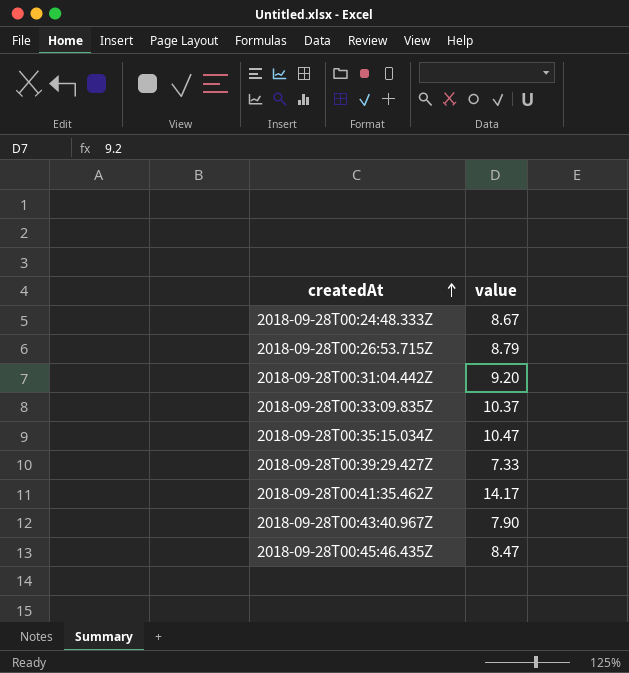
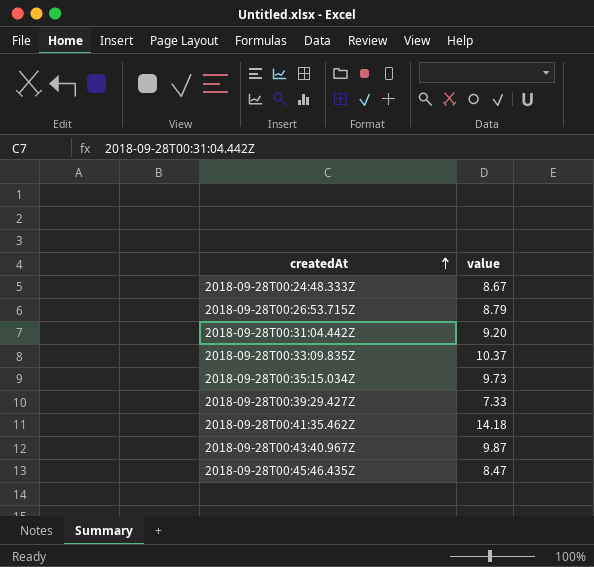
2018-09-28T00:35:15.034Z | value: 10.47 -> 9.73
2018-09-28T00:41:35.462Z | value: 14.17 -> 14.18
2018-09-28T00:43:40.967Z | value: 7.90 -> 9.87

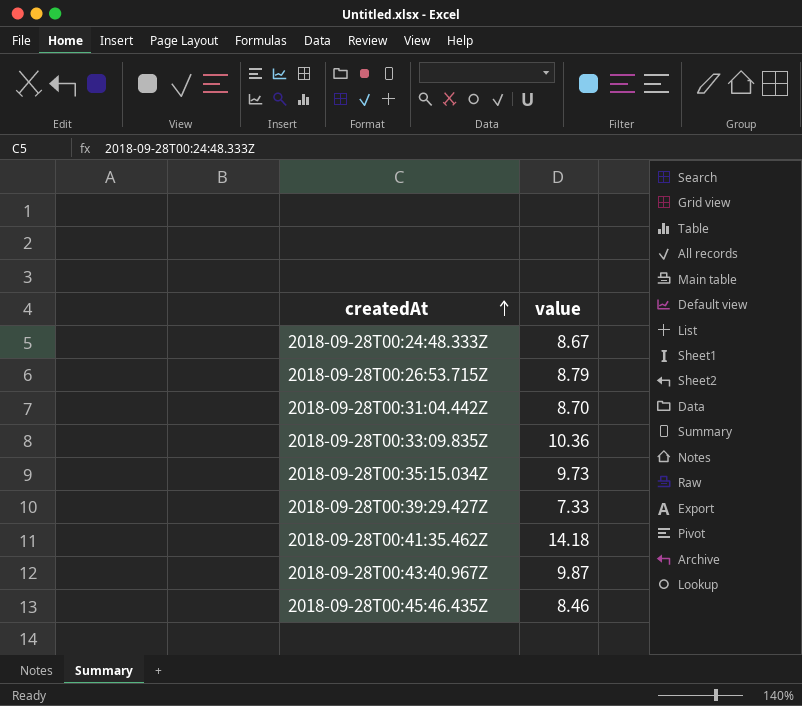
2018-09-28T00:31:04.442Z | value: 9.20 -> 8.70
2018-09-28T00:33:09.835Z | value: 10.37 -> 10.36
2018-09-28T00:45:46.435Z | value: 8.47 -> 8.46

